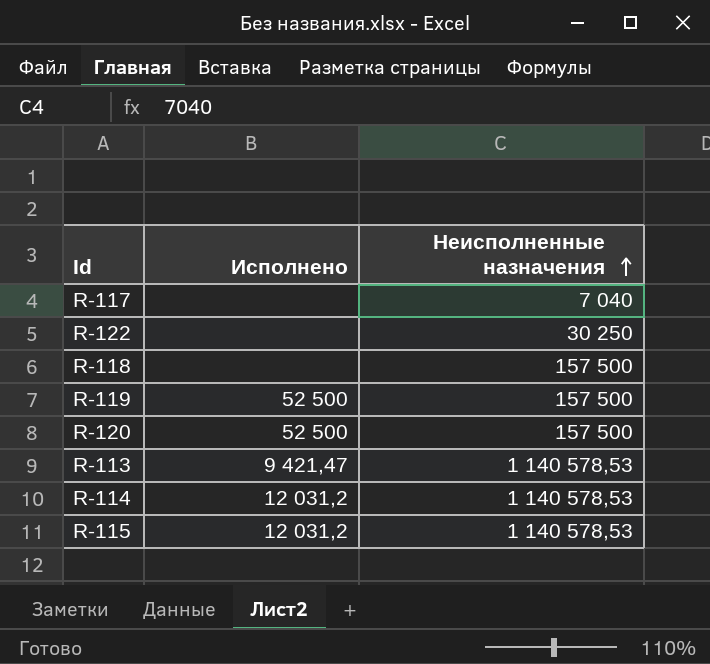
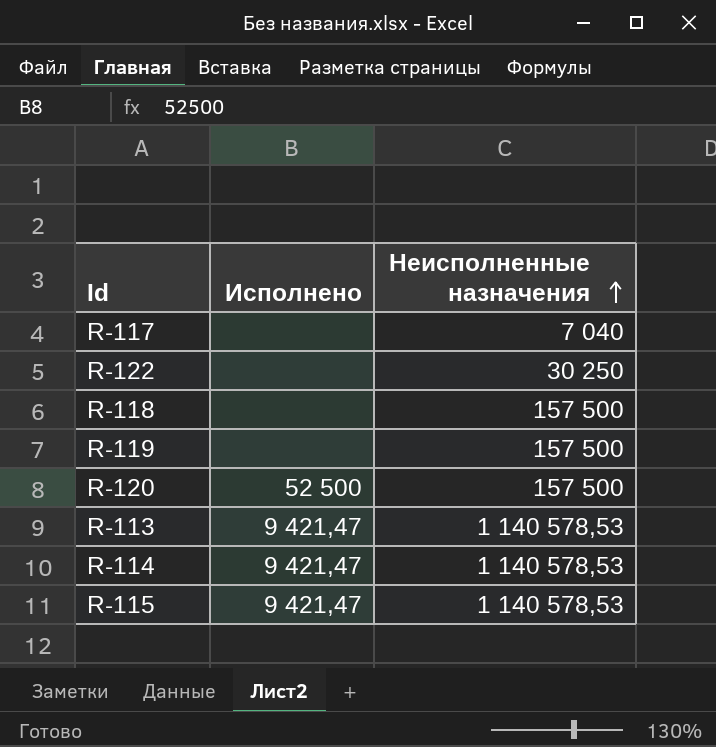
R-119 | Исполнено: 52 500 -> none
R-114 | Исполнено: 12 031,2 -> 9 421,47
R-115 | Исполнено: 12 031,2 -> 9 421,47

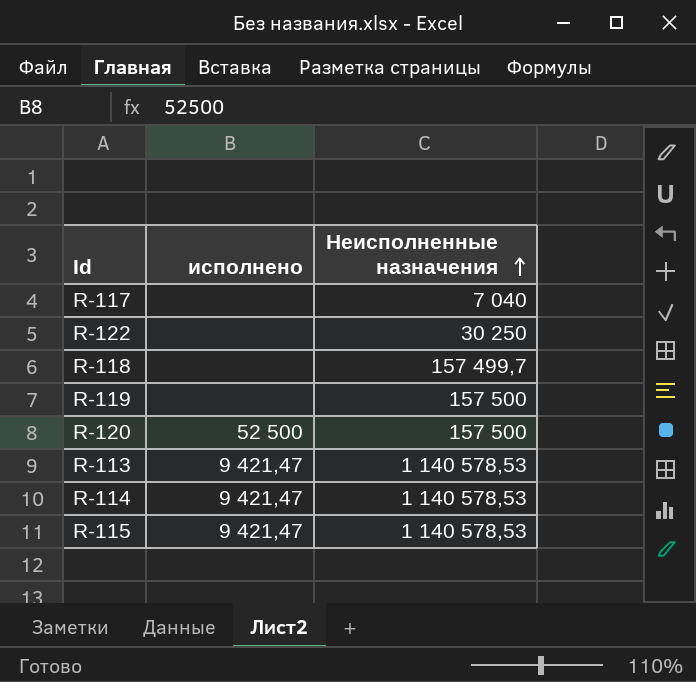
column name: Исполнено -> исполнено
R-118 | Неисполненные назначения: 157 500 -> 157 499,7

